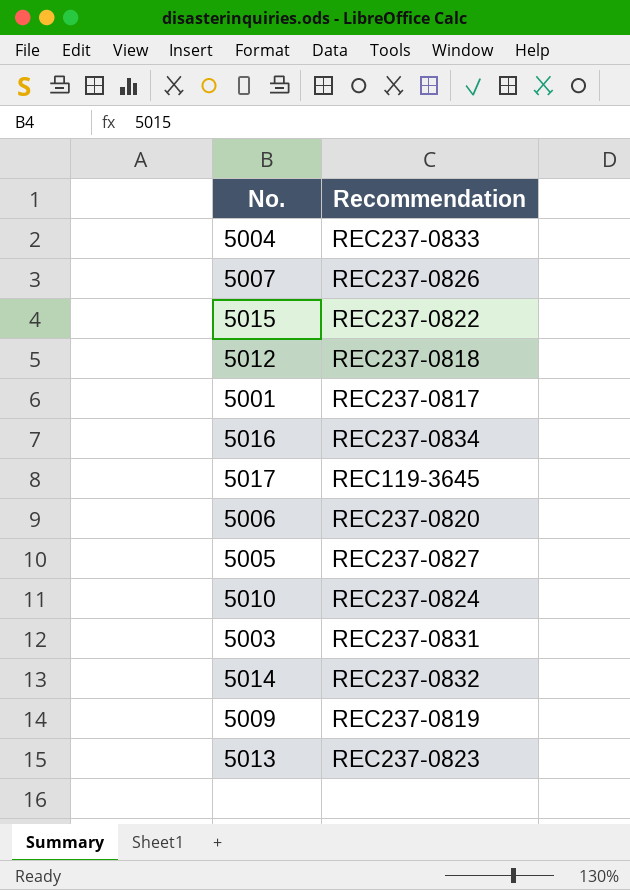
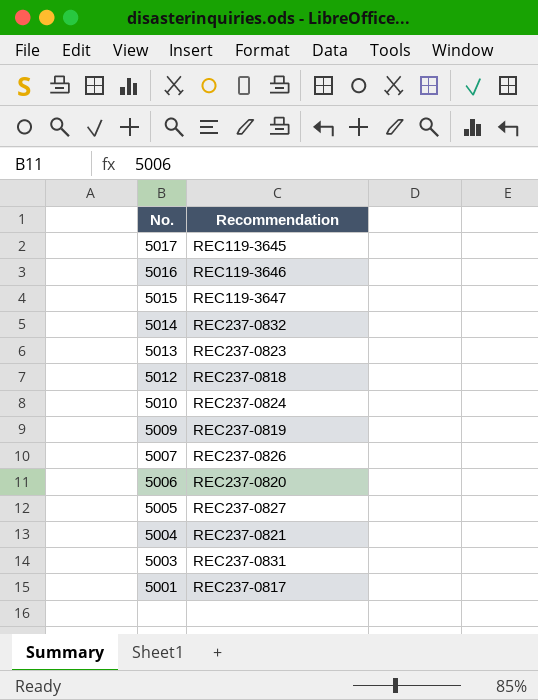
row order: none -> No. descending
5016 | Recommendation: REC237-0834 -> REC119-3646
5015 | Recommendation: REC237-0822 -> REC119-3647
5004 | Recommendation: REC237-0833 -> REC237-0821

